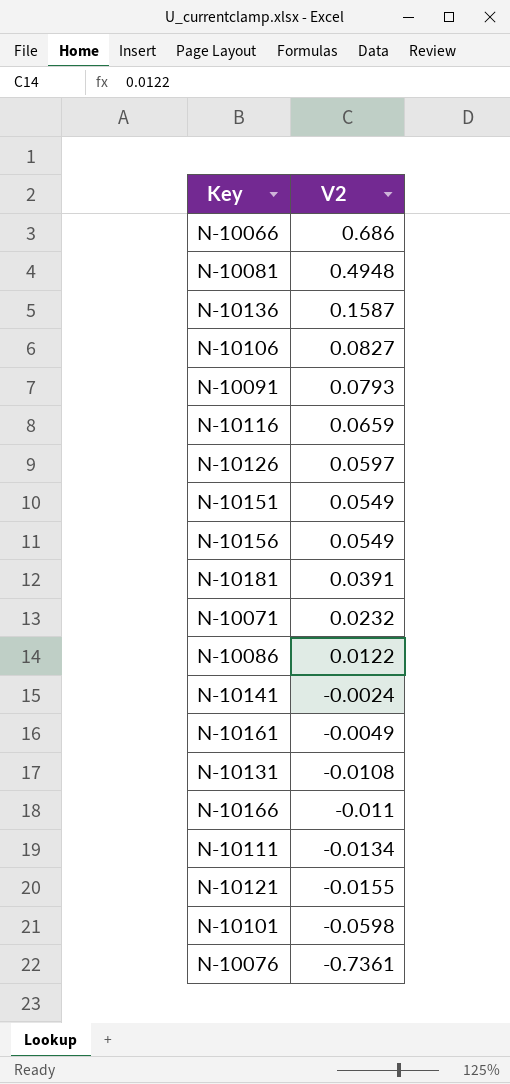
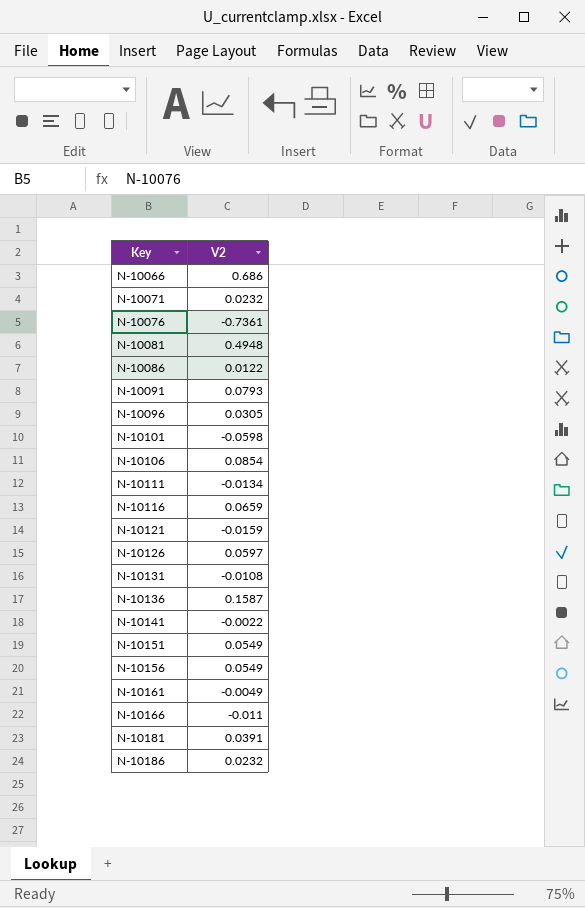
row order: V2 descending -> Key ascending
row N-10096: none -> 0.0305
N-10106 | V2: 0.0827 -> 0.0854
N-10121 | V2: -0.0155 -> -0.0159
N-10141 | V2: -0.0024 -> -0.0022
row N-10186: none -> 0.0232

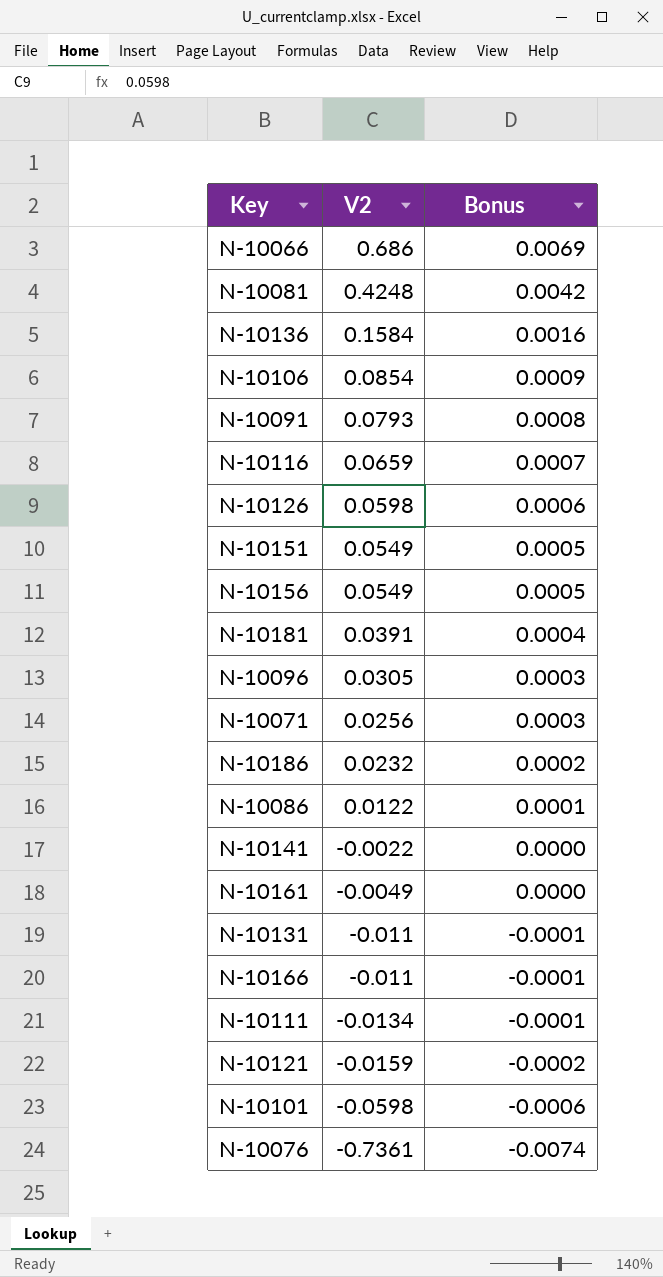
row order: Key ascending -> V2 descending
column Bonus | formula: none -> [V2] * 0.01
N-10081 | V2: 0.4948 -> 0.4248
N-10136 | V2: 0.1587 -> 0.1584
N-10126 | V2: 0.0597 -> 0.0598
N-10071 | V2: 0.0232 -> 0.0256
N-10131 | V2: -0.0108 -> -0.011

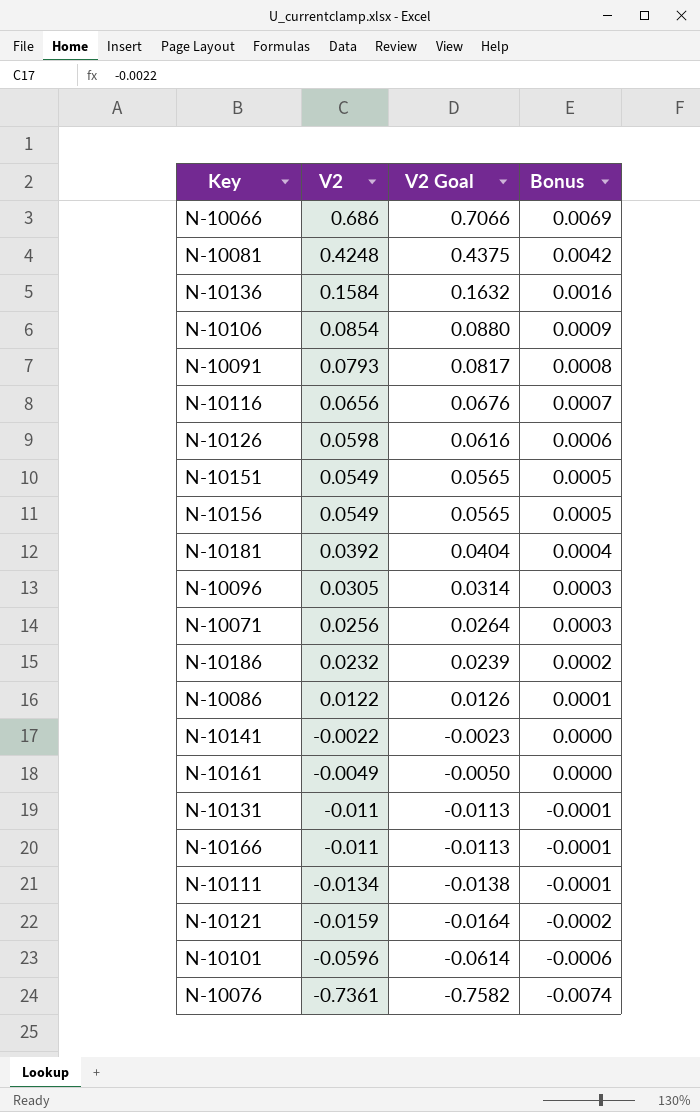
column V2 Goal | formula: none -> [V2] * 1.03
N-10116 | V2: 0.0659 -> 0.0656
N-10181 | V2: 0.0391 -> 0.0392
N-10101 | V2: -0.0598 -> -0.0596

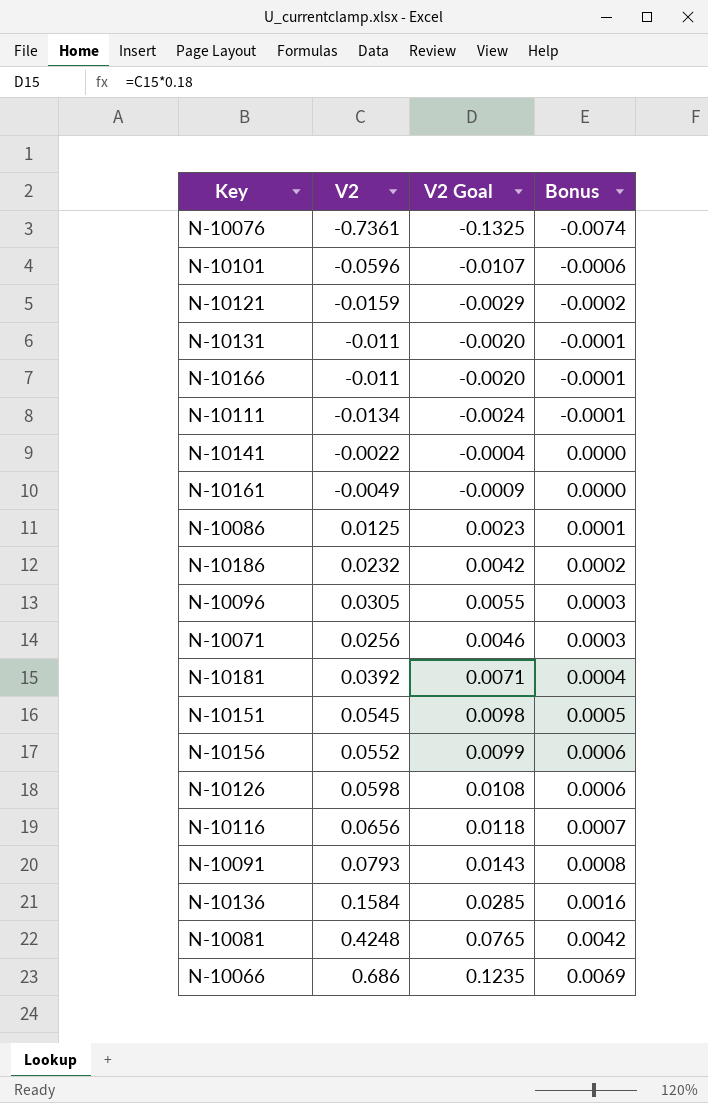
row order: V2 descending -> Bonus ascending
column V2 Goal | formula: [V2] * 1.03 -> [V2] * 0.18
row N-10106: 0.0854 | 0.0880 | 0.0009 -> none
N-10086 | V2: 0.0122 -> 0.0125
N-10151 | V2: 0.0549 -> 0.0545
N-10156 | V2: 0.0549 -> 0.0552
N-10156 | Bonus: 0.0005 -> 0.0006

